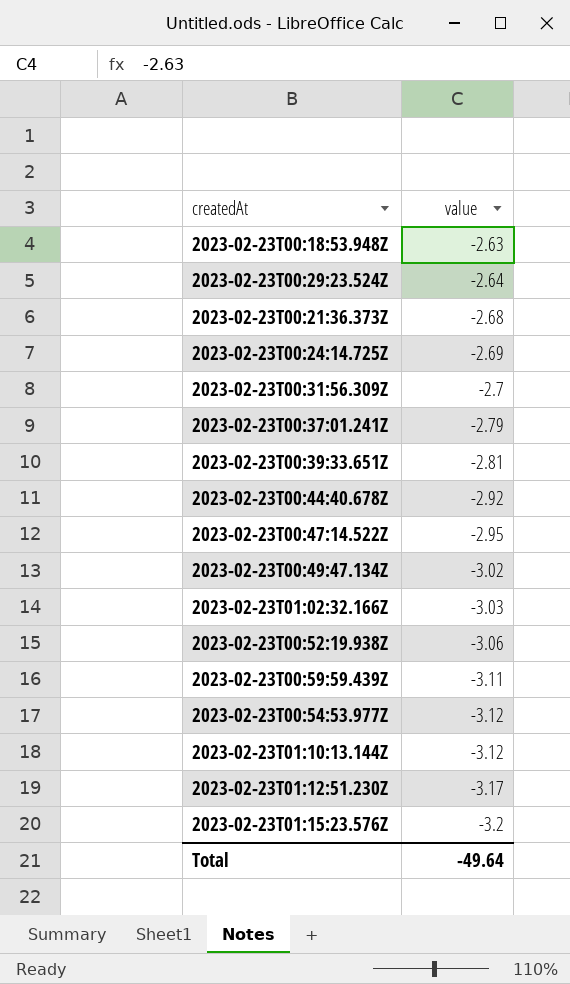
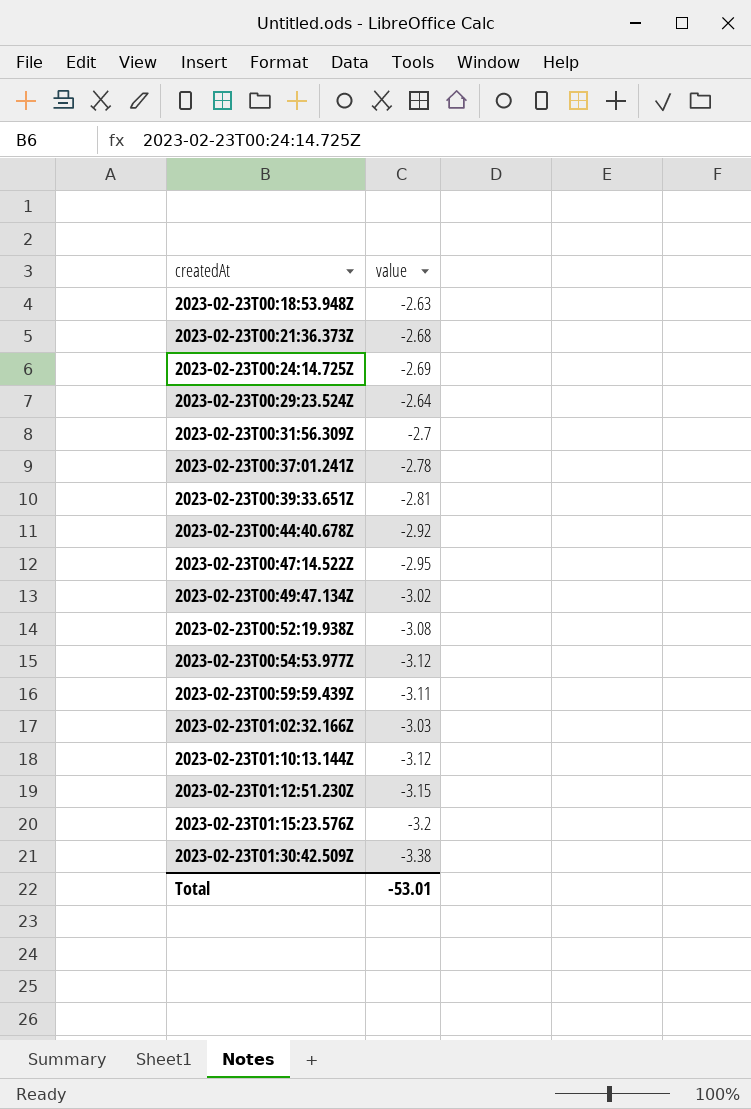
row order: value descending -> createdAt ascending
2023-02-23T00:37:01.241Z | value: -2.79 -> -2.78
2023-02-23T00:52:19.938Z | value: -3.06 -> -3.08
2023-02-23T01:12:51.230Z | value: -3.17 -> -3.15
row 2023-02-23T01:30:42.509Z: none -> -3.38
Total | value: -49.64 -> -53.01

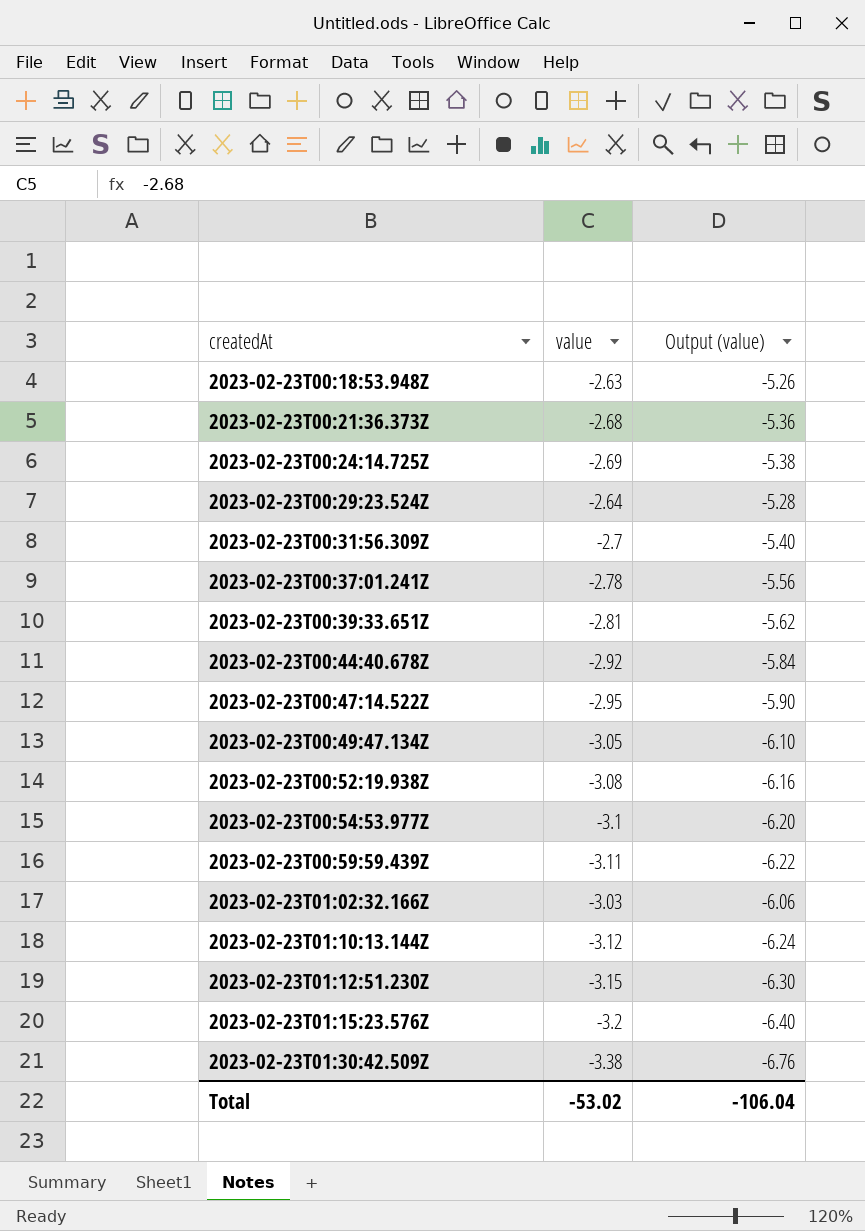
column Output (value) | formula: none -> [value] * 2
2023-02-23T00:49:47.134Z | value: -3.02 -> -3.05
2023-02-23T00:54:53.977Z | value: -3.12 -> -3.1
Total | value: -53.01 -> -53.02

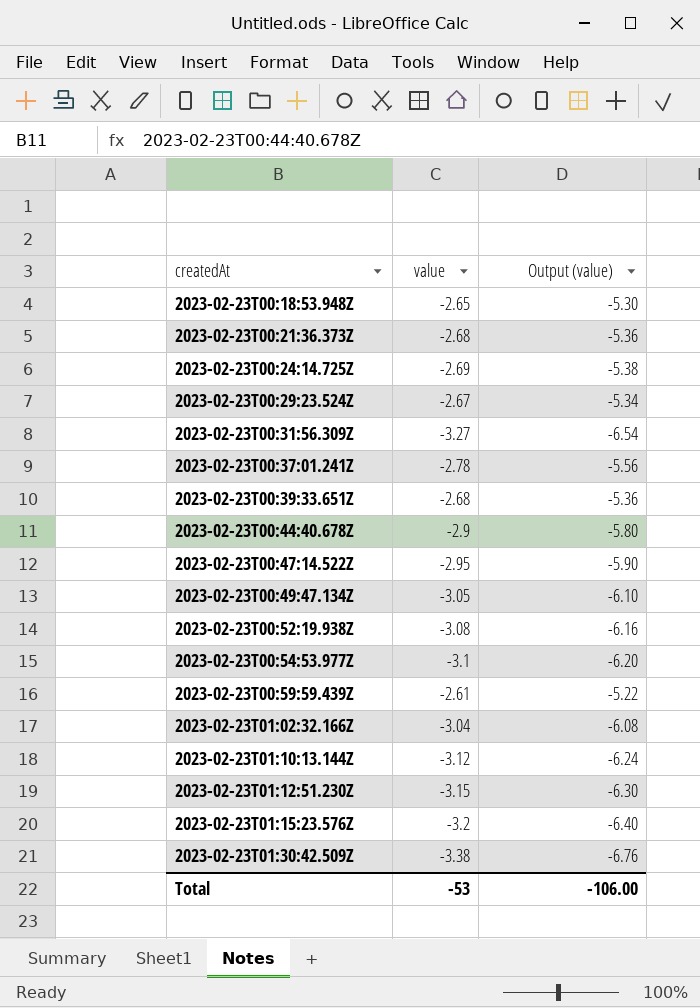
2023-02-23T00:18:53.948Z | value: -2.63 -> -2.65
2023-02-23T00:18:53.948Z | Output (value): -5.26 -> -5.30
2023-02-23T00:29:23.524Z | value: -2.64 -> -2.67
2023-02-23T00:29:23.524Z | Output (value): -5.28 -> -5.34
2023-02-23T00:31:56.309Z | value: -2.7 -> -3.27
2023-02-23T00:31:56.309Z | Output (value): -5.40 -> -6.54
2023-02-23T00:39:33.651Z | value: -2.81 -> -2.68
2023-02-23T00:39:33.651Z | Output (value): -5.62 -> -5.36
2023-02-23T00:44:40.678Z | value: -2.92 -> -2.9
2023-02-23T00:44:40.678Z | Output (value): -5.84 -> -5.80
2023-02-23T00:59:59.439Z | value: -3.11 -> -2.61
2023-02-23T00:59:59.439Z | Output (value): -6.22 -> -5.22
2023-02-23T01:02:32.166Z | value: -3.03 -> -3.04
2023-02-23T01:02:32.166Z | Output (value): -6.06 -> -6.08
Total | value: -53.02 -> -53
Total | Output (value): -106.04 -> -106.00

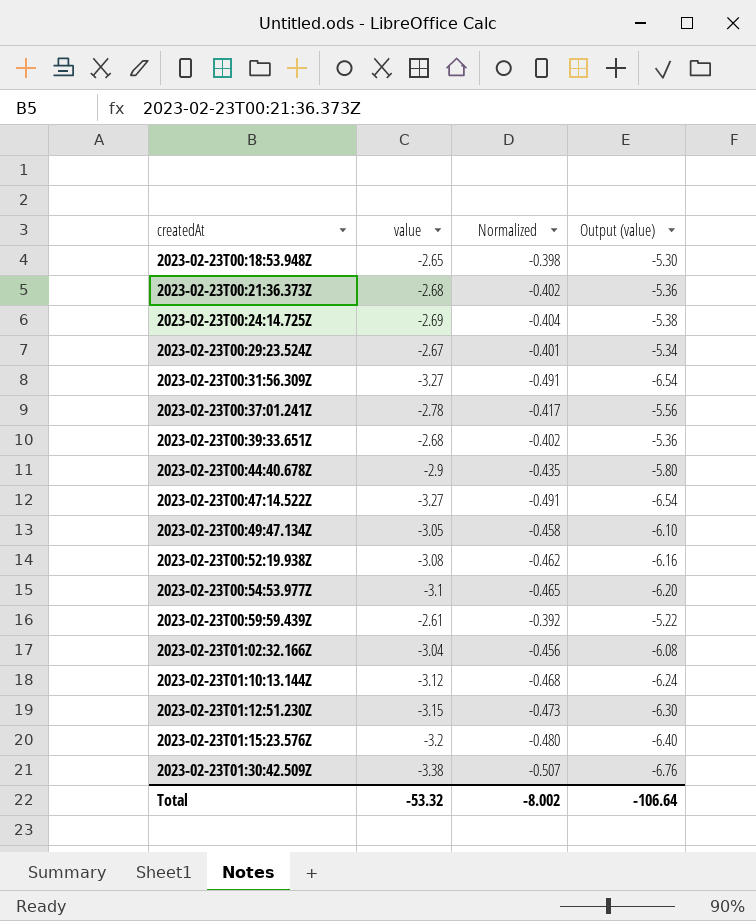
column Normalized | formula: none -> [value] * 0.15
2023-02-23T00:47:14.522Z | value: -2.95 -> -3.27
2023-02-23T00:47:14.522Z | Output (value): -5.90 -> -6.54
Total | value: -53 -> -53.32
Total | Output (value): -106.00 -> -106.64

